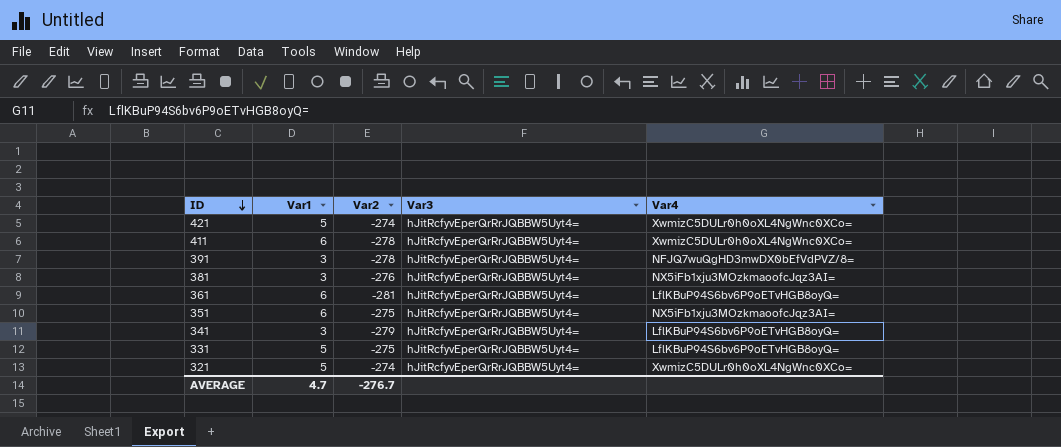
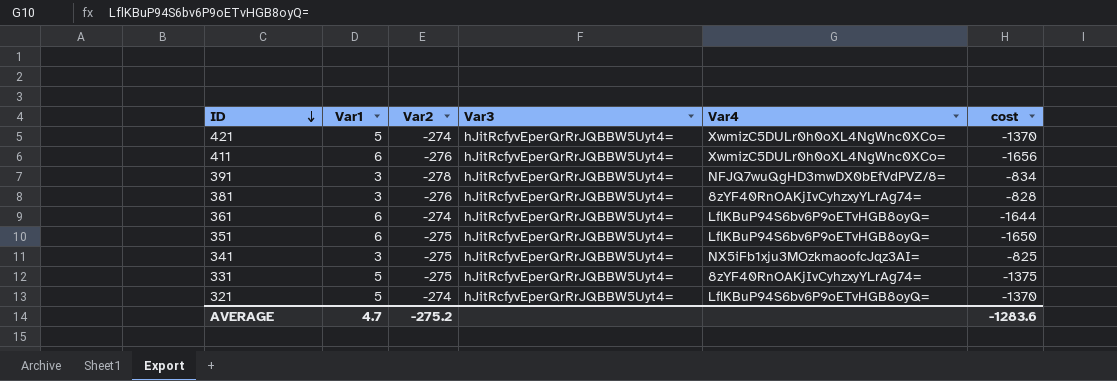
column cost | formula: none -> [Var1] * [Var2]
411 | Var2: -278 -> -276
381 | Var4: NX5iFb1xju3MOzkmaoofcJqz3AI= -> 8zYF40RnOAKjIvCyhzxyYLrAg74=
361 | Var2: -281 -> -274
351 | Var4: NX5iFb1xju3MOzkmaoofcJqz3AI= -> LflKBuP94S6bv6P9oETvHGB8oyQ=
341 | Var2: -279 -> -275
341 | Var4: LflKBuP94S6bv6P9oETvHGB8oyQ= -> NX5iFb1xju3MOzkmaoofcJqz3AI=
331 | Var4: LflKBuP94S6bv6P9oETvHGB8oyQ= -> 8zYF40RnOAKjIvCyhzxyYLrAg74=
321 | Var4: XwmizC5DULr0h0oXL4NgWnc0XCo= -> LflKBuP94S6bv6P9oETvHGB8oyQ=
AVERAGE | Var2: -276.7 -> -275.2

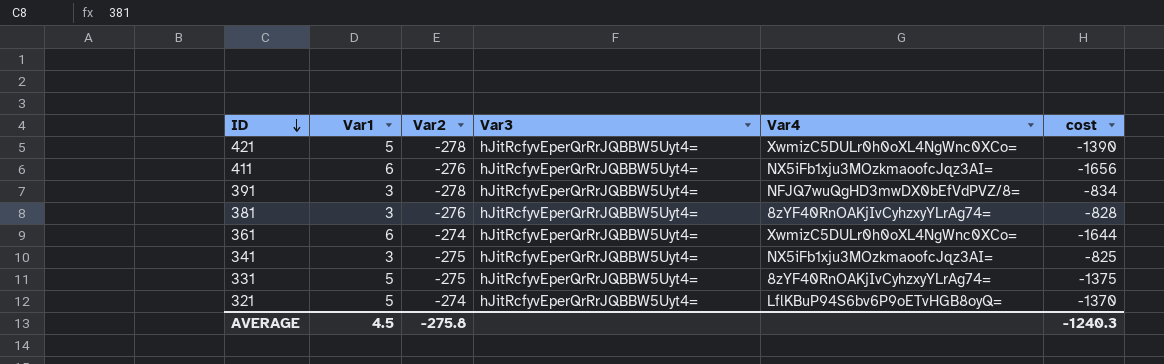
row 351: 6 | -275 | hJitRcfyvEperQrRrJQBBW5Uyt4= | LflKBuP94S6bv6P9oETvHGB8oyQ= | -1650 -> none
421 | Var2: -274 -> -278
421 | cost: -1370 -> -1390
411 | Var4: XwmizC5DULr0h0oXL4NgWnc0XCo= -> NX5iFb1xju3MOzkmaoofcJqz3AI=
361 | Var4: LflKBuP94S6bv6P9oETvHGB8oyQ= -> XwmizC5DULr0h0oXL4NgWnc0XCo=
AVERAGE | Var1: 4.7 -> 4.5
AVERAGE | Var2: -275.2 -> -275.8
AVERAGE | cost: -1283.6 -> -1240.3

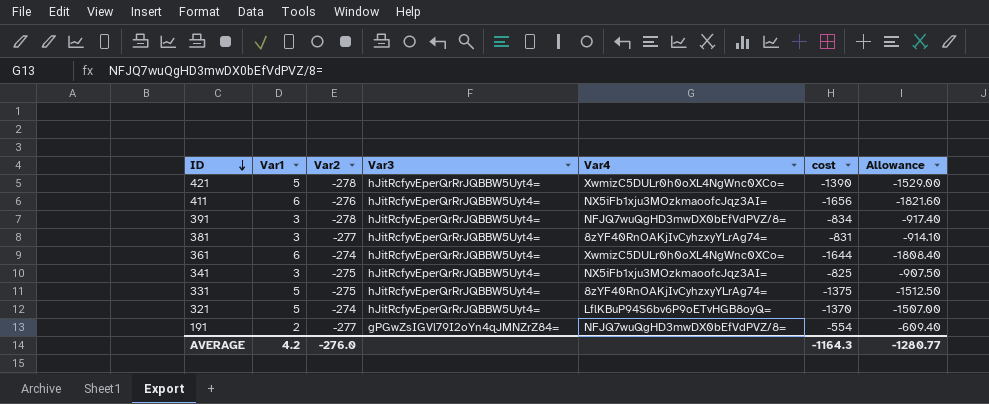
column Allowance | formula: none -> [cost] * 1.1
381 | Var2: -276 -> -277
381 | cost: -828 -> -831
row 191: none -> 2 | -277 | gPGwZsIGVl79I2oYn4qJMNZrZ84= | NFJQ7wuQgHD3mwDX0bEfVdPVZ/8= | -554 | -609.40
AVERAGE | Var1: 4.5 -> 4.2
AVERAGE | Var2: -275.8 -> -276.0
AVERAGE | cost: -1240.3 -> -1164.3

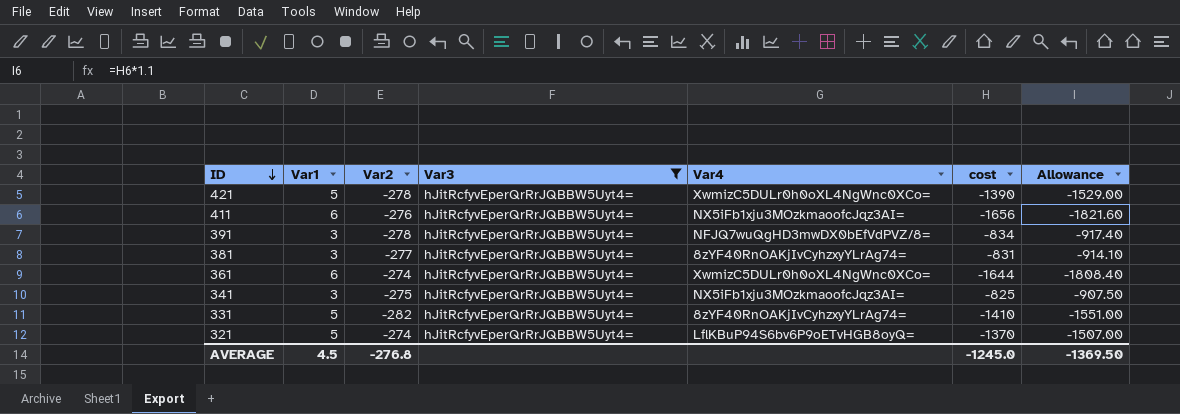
filter: none -> Var3 = hJitRcfyvEperQrRrJQBBW5Uyt4=
331 | Var2: -275 -> -282
331 | cost: -1375 -> -1410
331 | Allowance: -1512.50 -> -1551.00
AVERAGE | Var1: 4.2 -> 4.5
AVERAGE | Var2: -276.0 -> -276.8
AVERAGE | cost: -1164.3 -> -1245.0
AVERAGE | Allowance: -1280.77 -> -1369.50

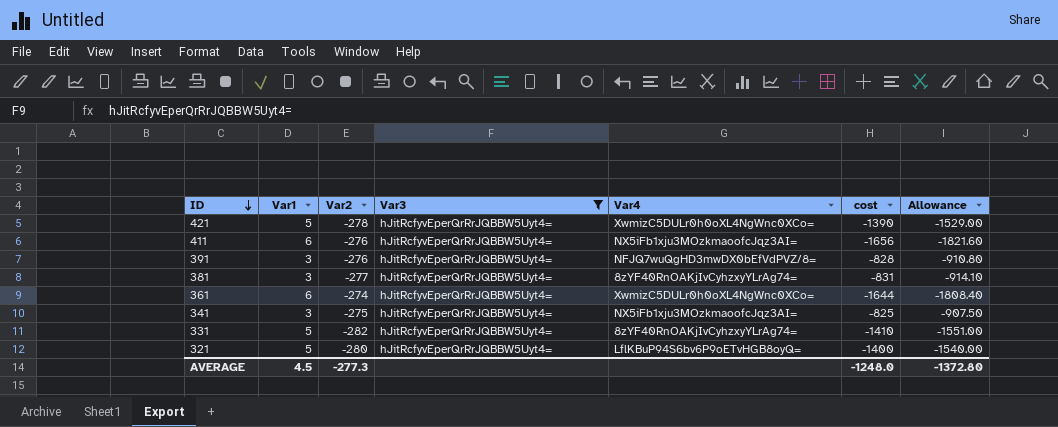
391 | Var2: -278 -> -276
391 | cost: -834 -> -828
391 | Allowance: -917.40 -> -910.80
321 | Var2: -274 -> -280
321 | cost: -1370 -> -1400
321 | Allowance: -1507.00 -> -1540.00
AVERAGE | Var2: -276.8 -> -277.3
AVERAGE | cost: -1245.0 -> -1248.0
AVERAGE | Allowance: -1369.50 -> -1372.80

